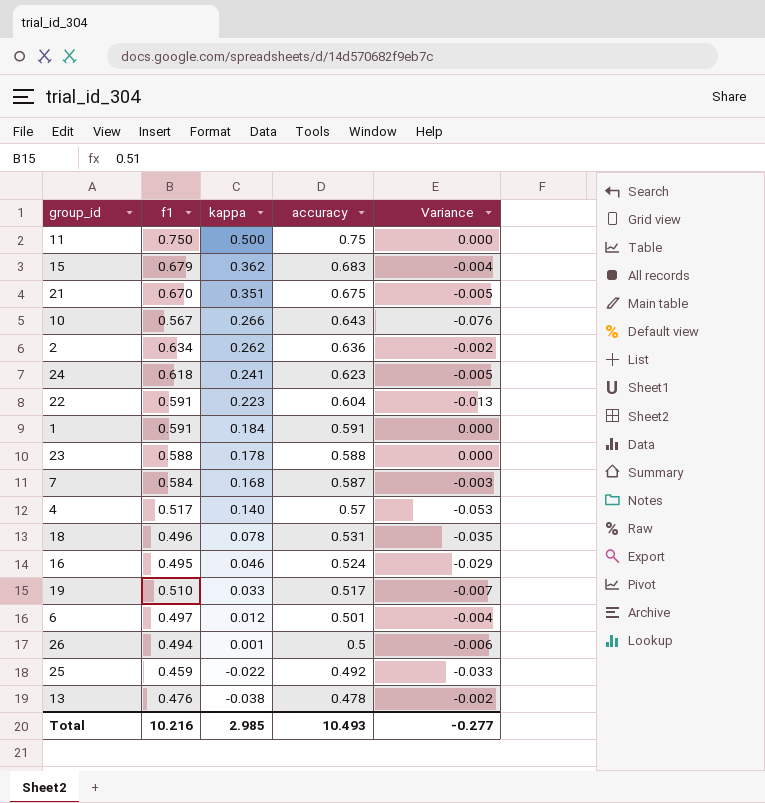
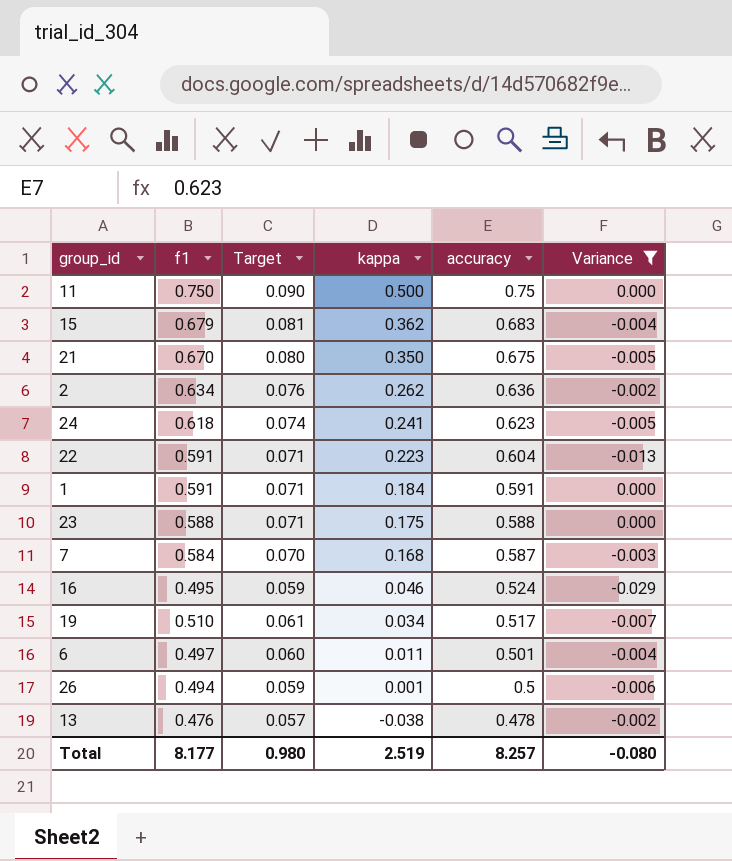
filter: none -> Variance >= -0.029
column Target | formula: none -> [f1] * 0.12
21 | kappa: 0.351 -> 0.350
23 | kappa: 0.178 -> 0.175
19 | kappa: 0.033 -> 0.034
6 | kappa: 0.012 -> 0.011
Total | f1: 10.216 -> 8.177
Total | kappa: 2.985 -> 2.519
Total | accuracy: 10.493 -> 8.257
Total | Variance: -0.277 -> -0.080

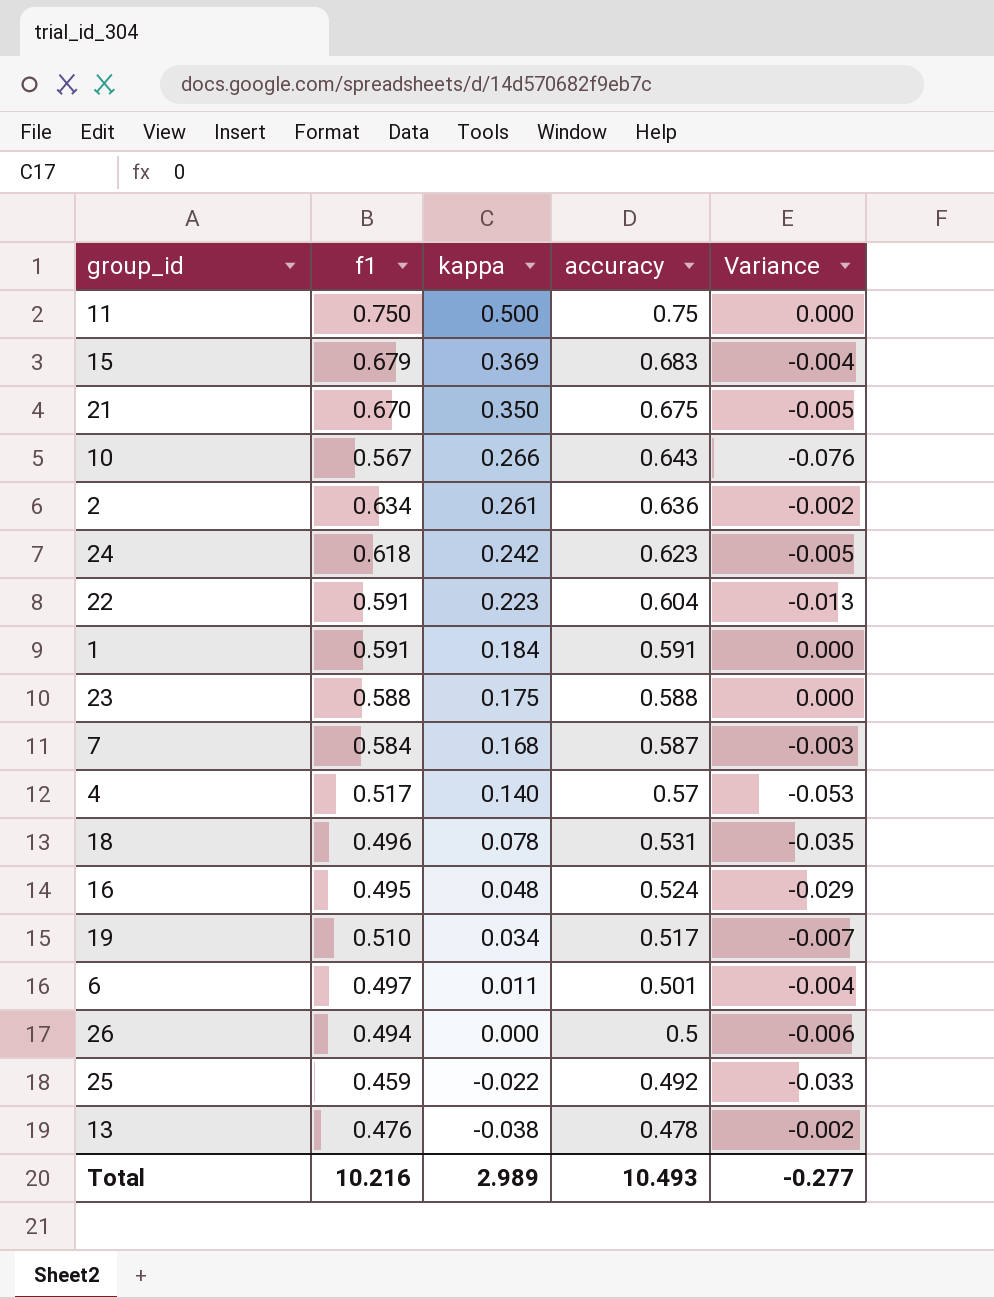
filter: Variance >= -0.029 -> none
column Target | formula: [f1] * 0.12 -> none
15 | kappa: 0.362 -> 0.369
2 | kappa: 0.262 -> 0.261
24 | kappa: 0.241 -> 0.242
16 | kappa: 0.046 -> 0.048
26 | kappa: 0.001 -> 0.000
Total | f1: 8.177 -> 10.216
Total | kappa: 2.519 -> 2.989
Total | accuracy: 8.257 -> 10.493
Total | Variance: -0.080 -> -0.277

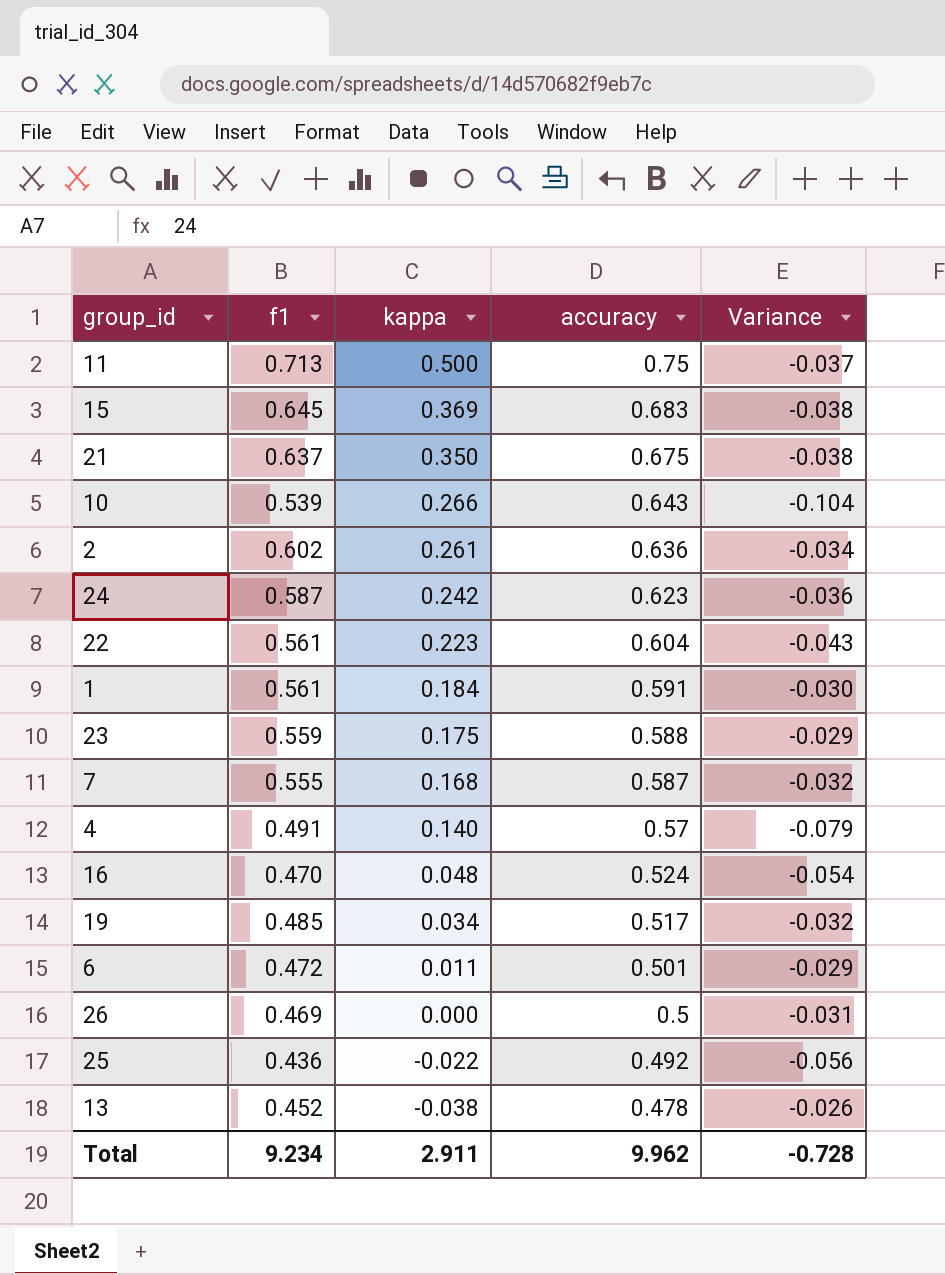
row 18: 0.496 | 0.078 | 0.531 | -0.035 -> none
11 | f1: 0.750 -> 0.713
11 | Variance: 0.000 -> -0.037
15 | f1: 0.679 -> 0.645
15 | Variance: -0.004 -> -0.038
21 | f1: 0.670 -> 0.637
21 | Variance: -0.005 -> -0.038
10 | f1: 0.567 -> 0.539
10 | Variance: -0.076 -> -0.104
2 | f1: 0.634 -> 0.602
2 | Variance: -0.002 -> -0.034
24 | f1: 0.618 -> 0.587
24 | Variance: -0.005 -> -0.036
22 | f1: 0.591 -> 0.561
22 | Variance: -0.013 -> -0.043
1 | f1: 0.591 -> 0.561
1 | Variance: 0.000 -> -0.030
23 | f1: 0.588 -> 0.559
23 | Variance: 0.000 -> -0.029
7 | f1: 0.584 -> 0.555
7 | Variance: -0.003 -> -0.032
4 | f1: 0.517 -> 0.491
4 | Variance: -0.053 -> -0.079
16 | f1: 0.495 -> 0.470
16 | Variance: -0.029 -> -0.054
19 | f1: 0.510 -> 0.485
19 | Variance: -0.007 -> -0.032
6 | f1: 0.497 -> 0.472
6 | Variance: -0.004 -> -0.029
26 | f1: 0.494 -> 0.469
26 | Variance: -0.006 -> -0.031
25 | f1: 0.459 -> 0.436
25 | Variance: -0.033 -> -0.056
13 | f1: 0.476 -> 0.452
13 | Variance: -0.002 -> -0.026
Total | f1: 10.216 -> 9.234
Total | kappa: 2.989 -> 2.911
Total | accuracy: 10.493 -> 9.962
Total | Variance: -0.277 -> -0.728

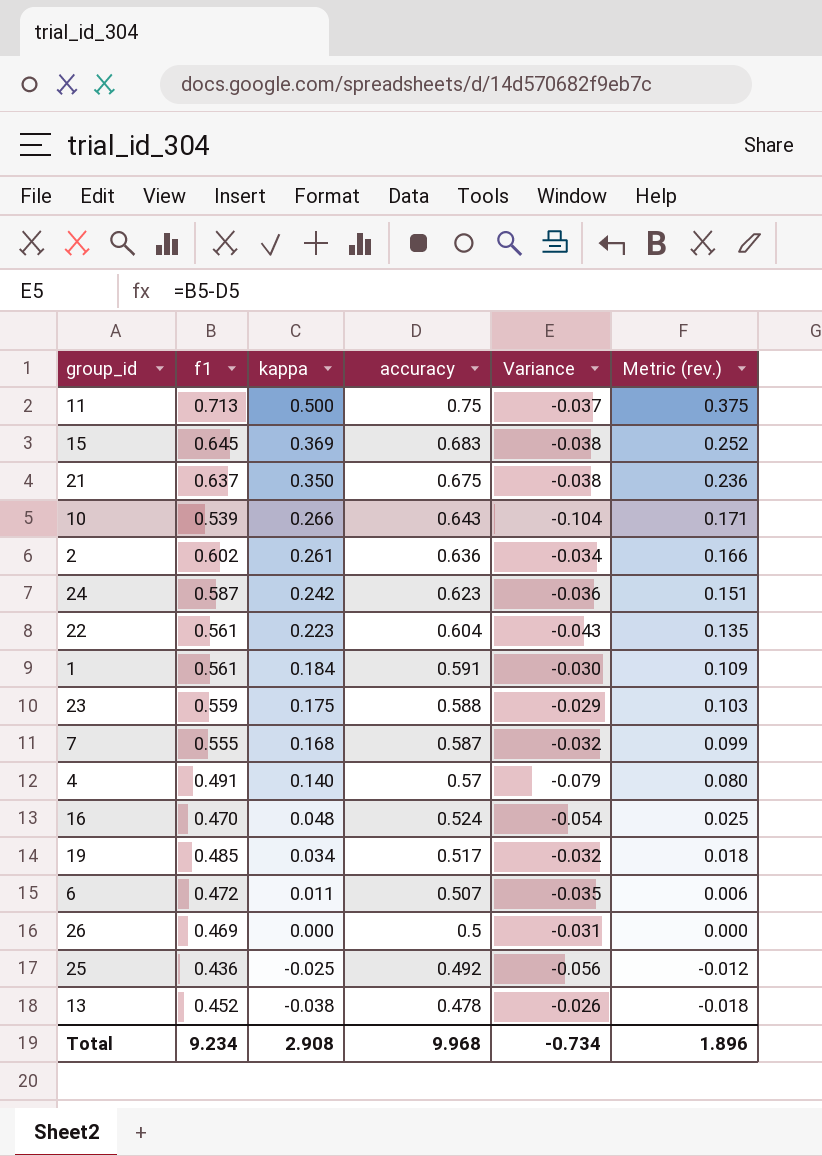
column Metric (rev.) | formula: none -> [kappa] * [accuracy]
6 | accuracy: 0.501 -> 0.507
6 | Variance: -0.029 -> -0.035
25 | kappa: -0.022 -> -0.025
Total | kappa: 2.911 -> 2.908
Total | accuracy: 9.962 -> 9.968
Total | Variance: -0.728 -> -0.734

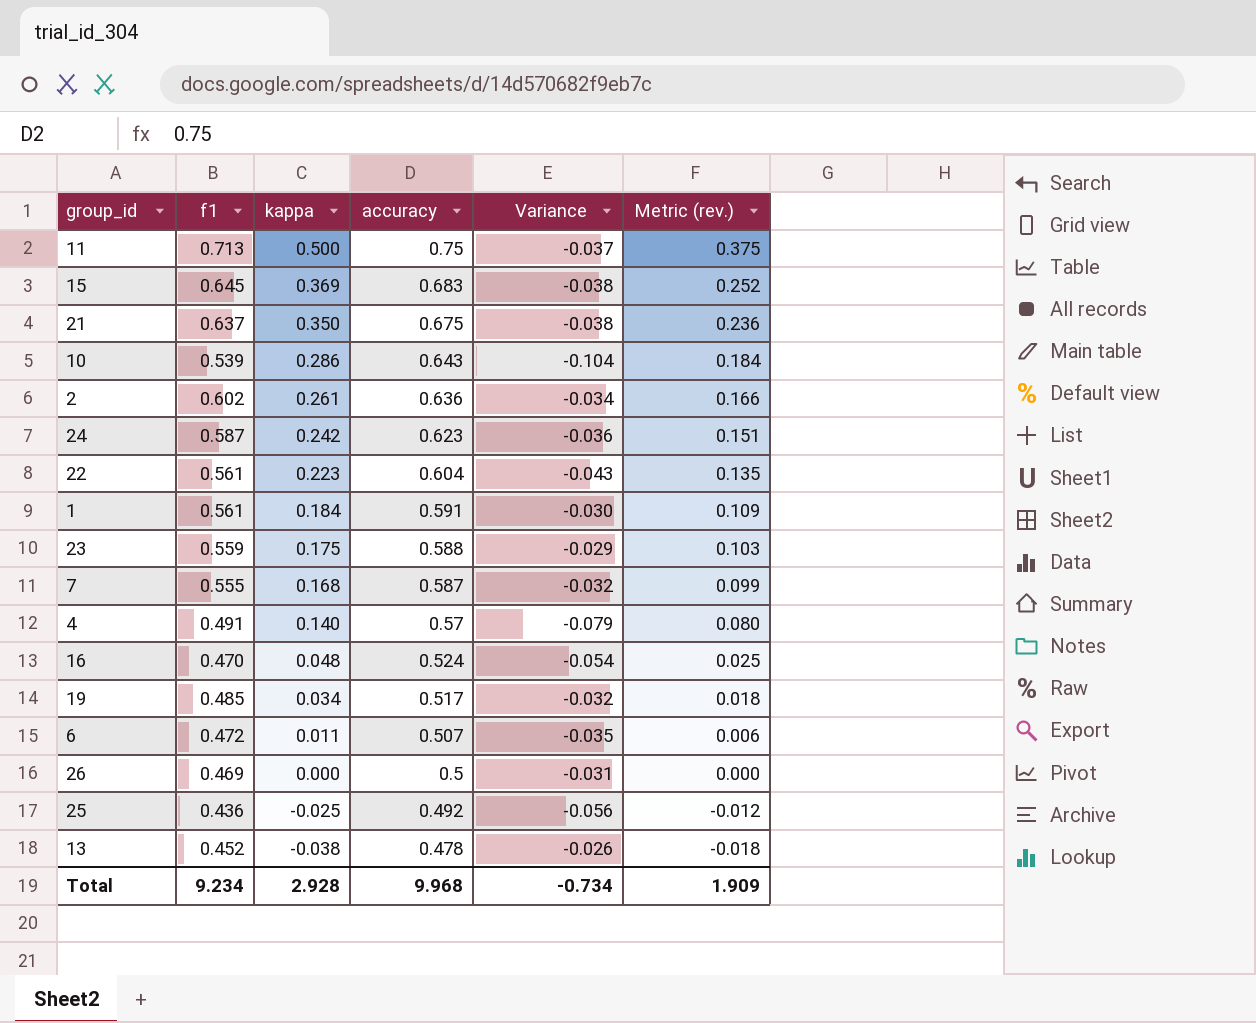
10 | kappa: 0.266 -> 0.286
10 | Metric (rev.): 0.171 -> 0.184
Total | kappa: 2.908 -> 2.928
Total | Metric (rev.): 1.896 -> 1.909

